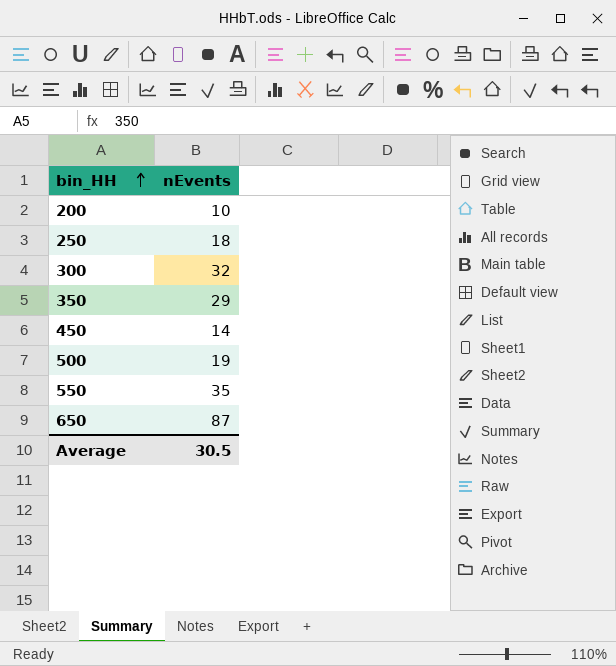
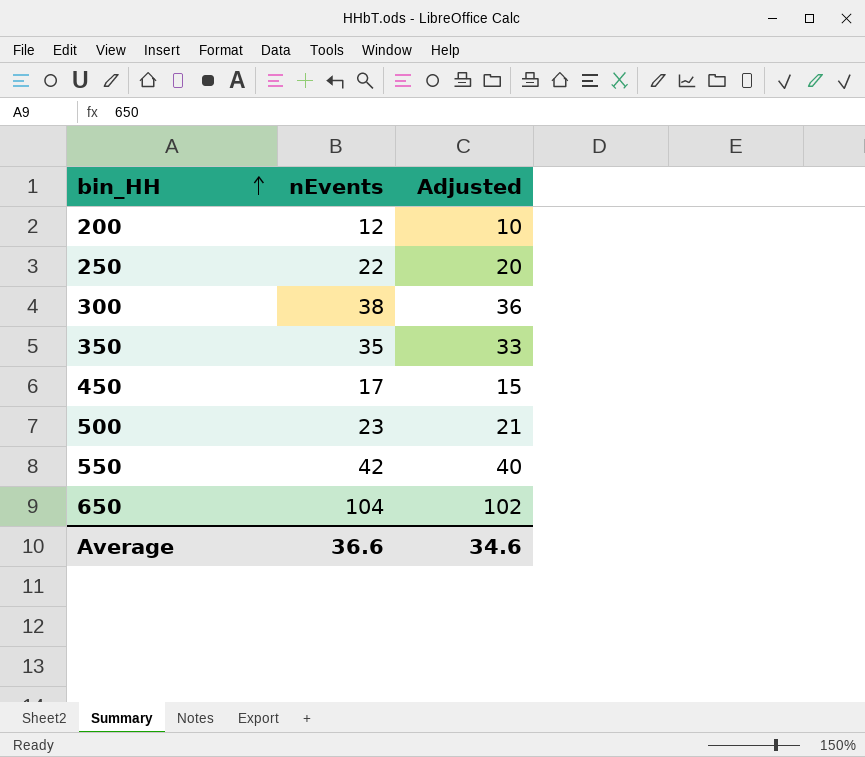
column Adjusted | formula: none -> [nEvents] - 2
200 | nEvents: 10 -> 12
250 | nEvents: 18 -> 22
300 | nEvents: 32 -> 38
350 | nEvents: 29 -> 35
450 | nEvents: 14 -> 17
500 | nEvents: 19 -> 23
550 | nEvents: 35 -> 42
650 | nEvents: 87 -> 104
Average | nEvents: 30.5 -> 36.6

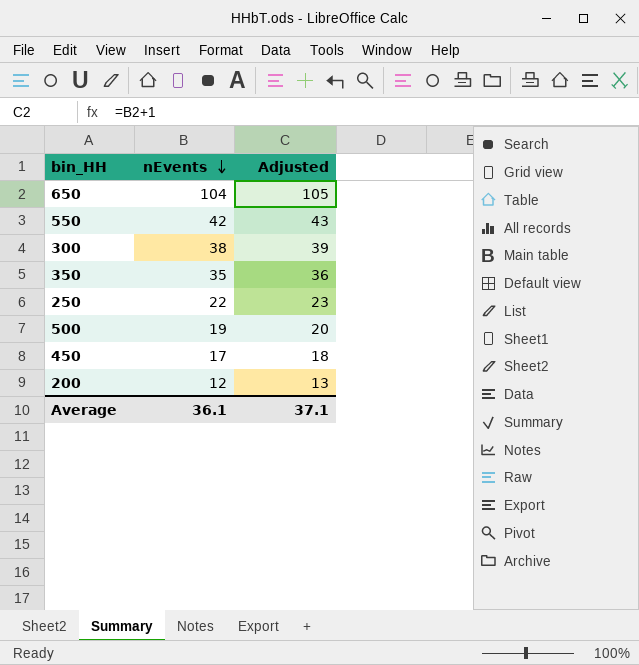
row order: bin_HH ascending -> nEvents descending
column Adjusted | formula: [nEvents] - 2 -> [nEvents] + 1
500 | nEvents: 23 -> 19
Average | nEvents: 36.6 -> 36.1
Average | Adjusted: 34.6 -> 37.1

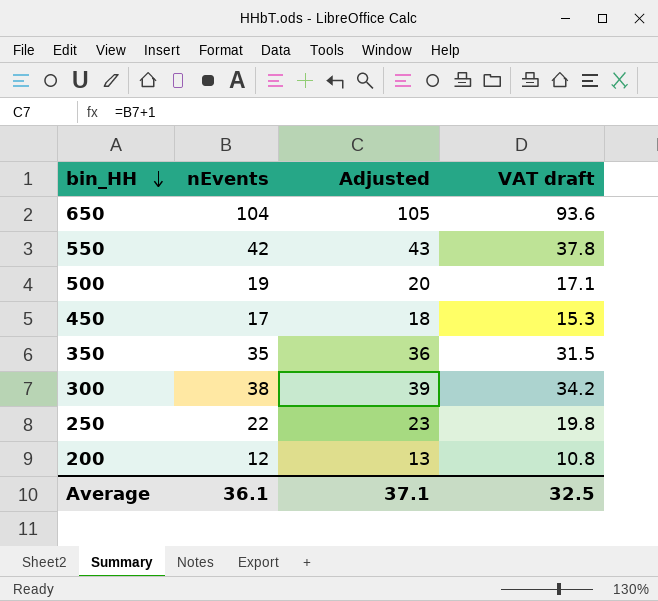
row order: nEvents descending -> bin_HH descending
column VAT draft | formula: none -> [nEvents] * 0.9

